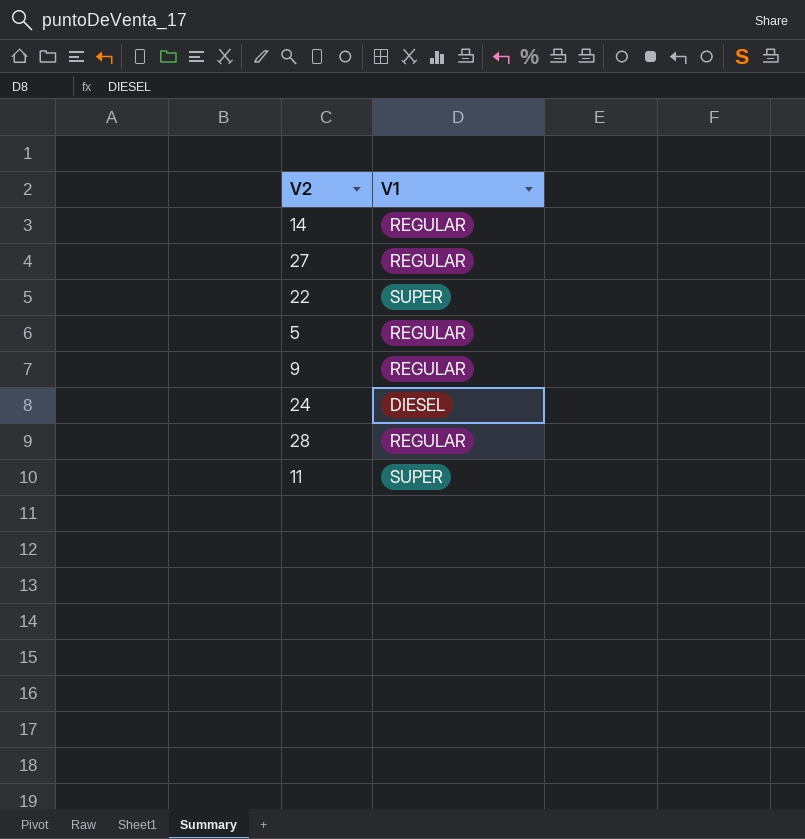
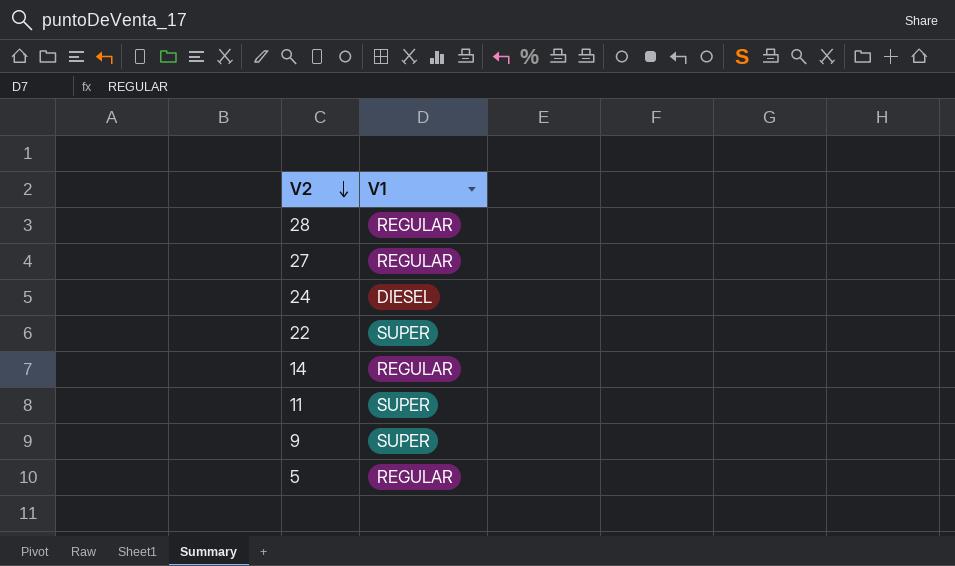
row order: none -> V2 descending
9 | V1: REGULAR -> SUPER

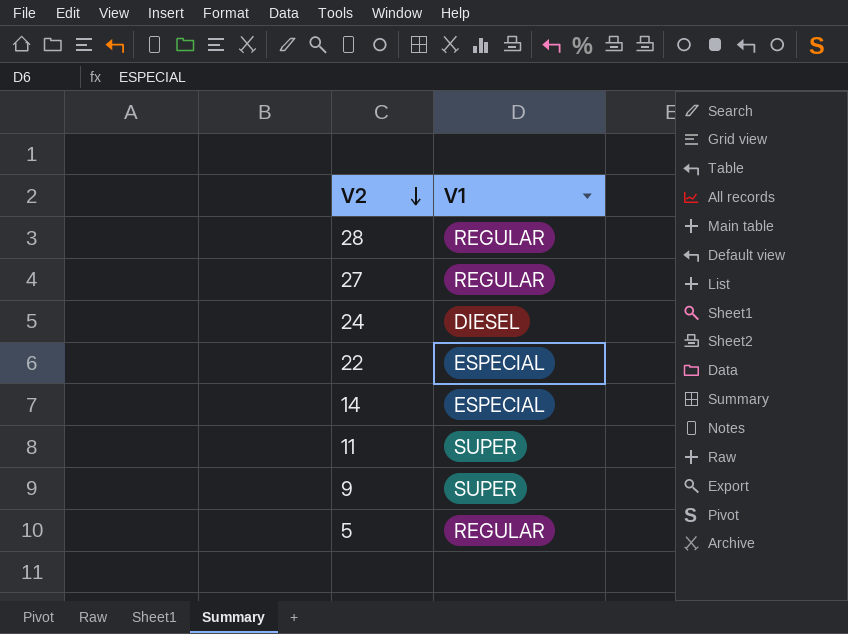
22 | V1: SUPER -> ESPECIAL
14 | V1: REGULAR -> ESPECIAL

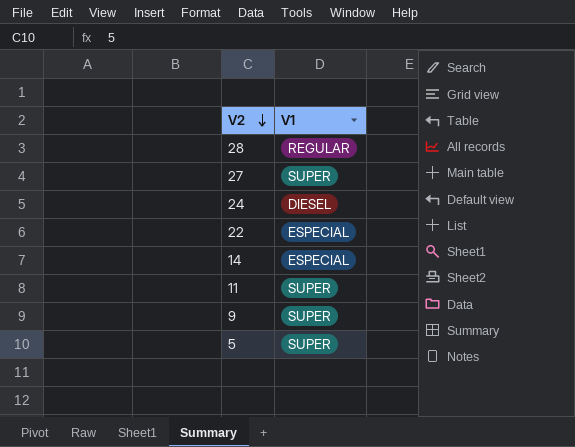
27 | V1: REGULAR -> SUPER
5 | V1: REGULAR -> SUPER

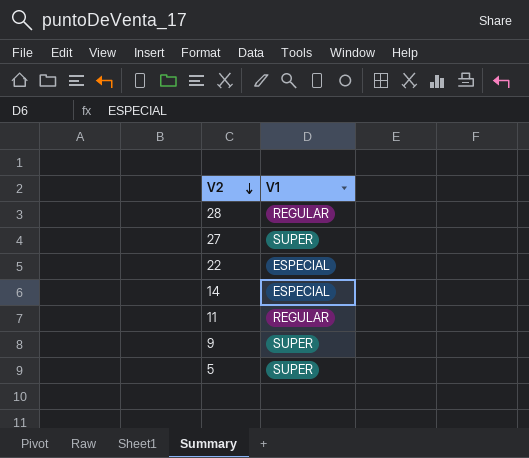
row 24: DIESEL -> none
11 | V1: SUPER -> REGULAR

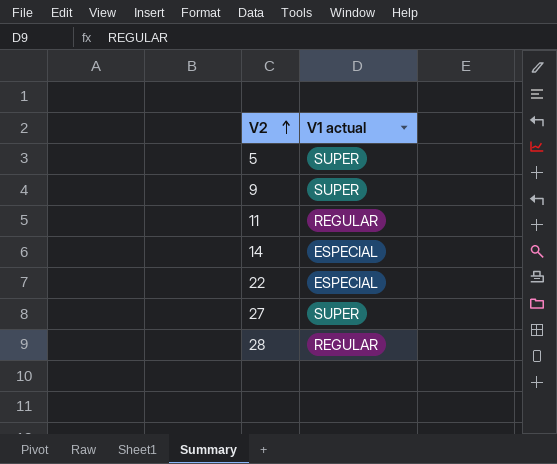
row order: V2 descending -> V2 ascending
column name: V1 -> V1 actual

